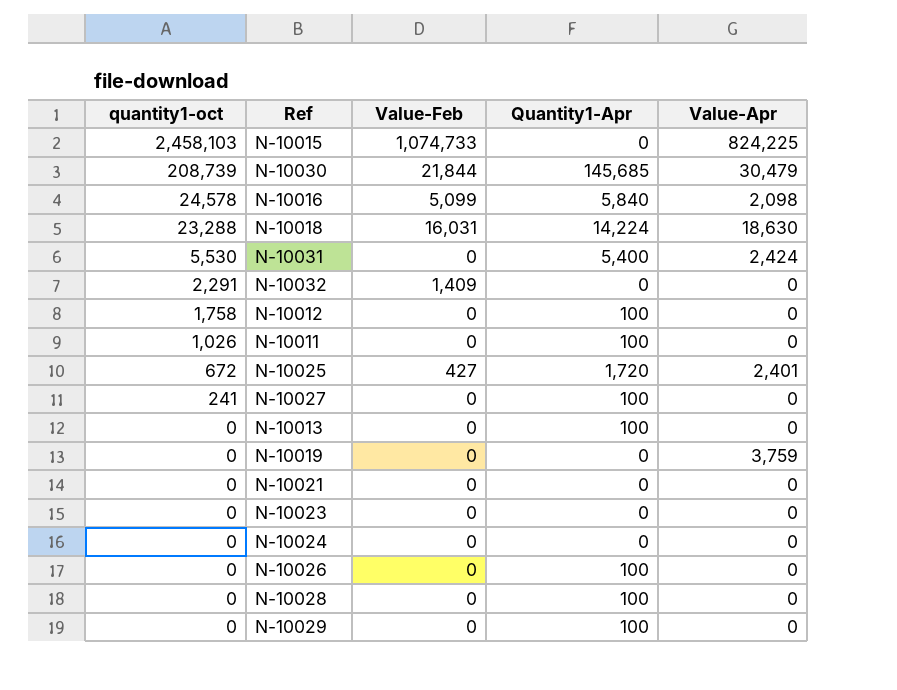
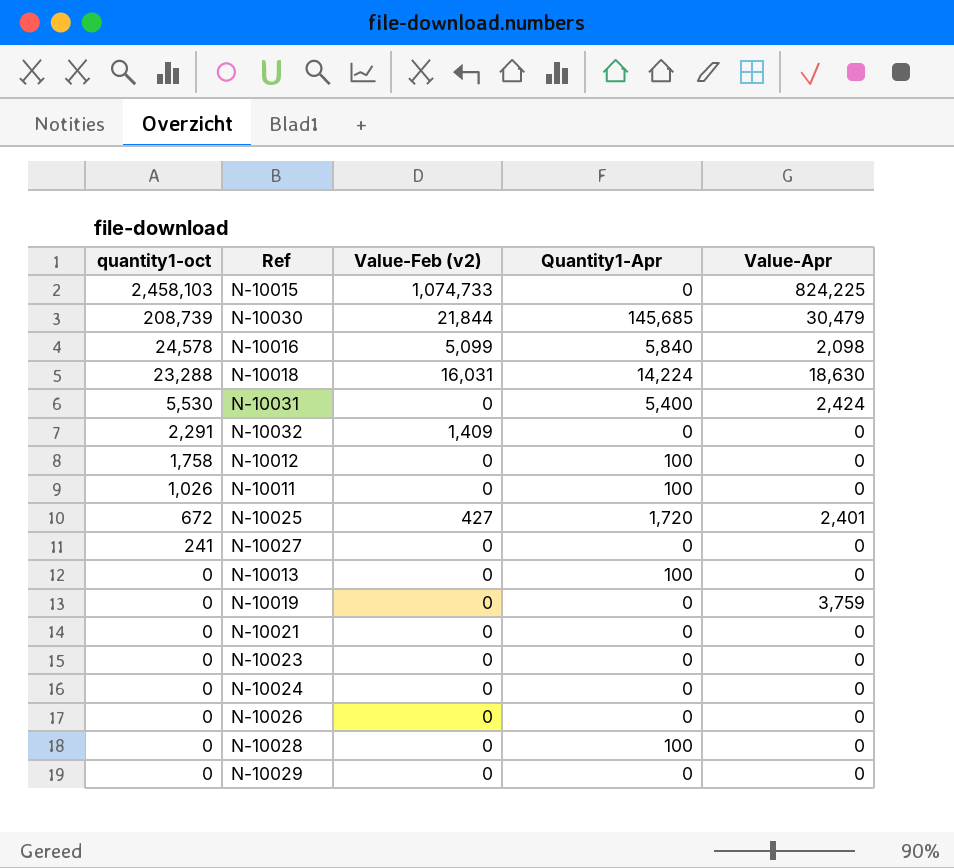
column name: Value-Feb -> Value-Feb (v2)
N-10027 | Quantity1-Apr: 100 -> 0
N-10026 | Quantity1-Apr: 100 -> 0
N-10029 | Quantity1-Apr: 100 -> 0

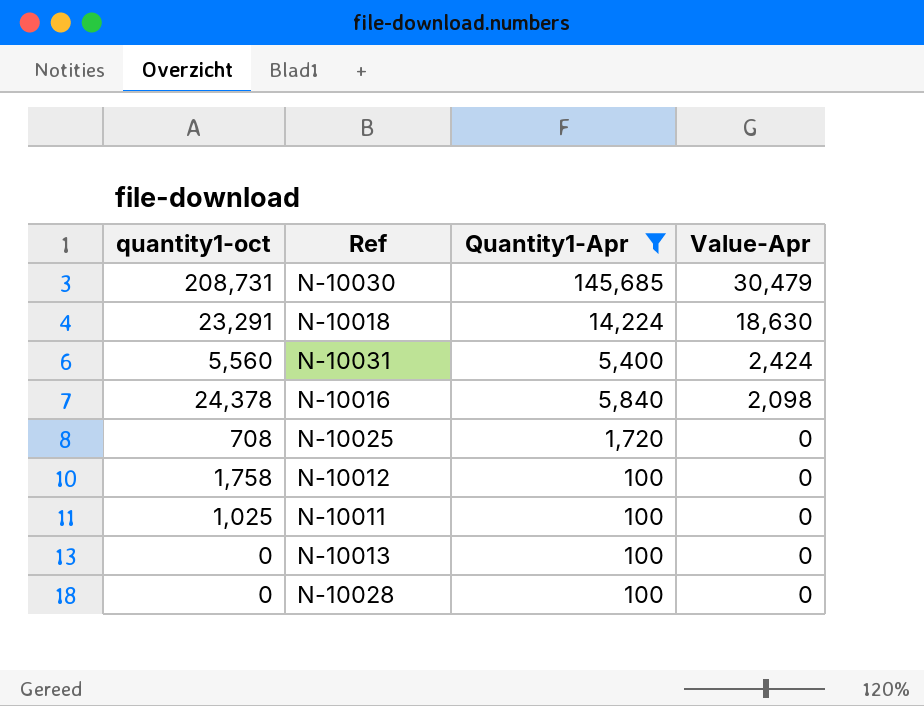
filter: none -> Quantity1-Apr != 0
row order: quantity1-oct descending -> Value-Apr descending
column Value-Feb (v2) | position: 3 -> none
N-10030 | quantity1-oct: 208,739 -> 208,731
N-10018 | quantity1-oct: 23,288 -> 23,291
N-10031 | quantity1-oct: 5,530 -> 5,560
N-10016 | quantity1-oct: 24,578 -> 24,378
N-10025 | quantity1-oct: 672 -> 708
N-10025 | Value-Apr: 2,401 -> 0
N-10011 | quantity1-oct: 1,026 -> 1,025

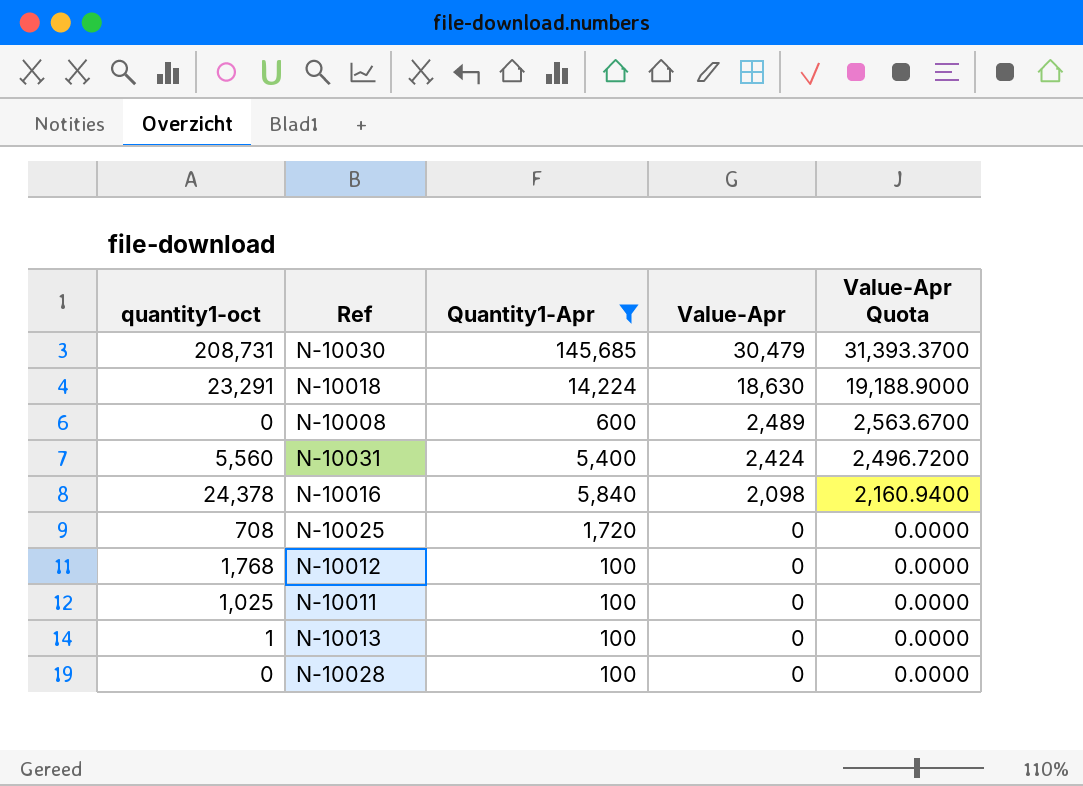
column Value-Apr Quota | formula: none -> [Value-Apr] * 1.03
row N-10008: none -> 0 | 600 | 2,489 | 2,563.6700
N-10012 | quantity1-oct: 1,758 -> 1,768
N-10013 | quantity1-oct: 0 -> 1

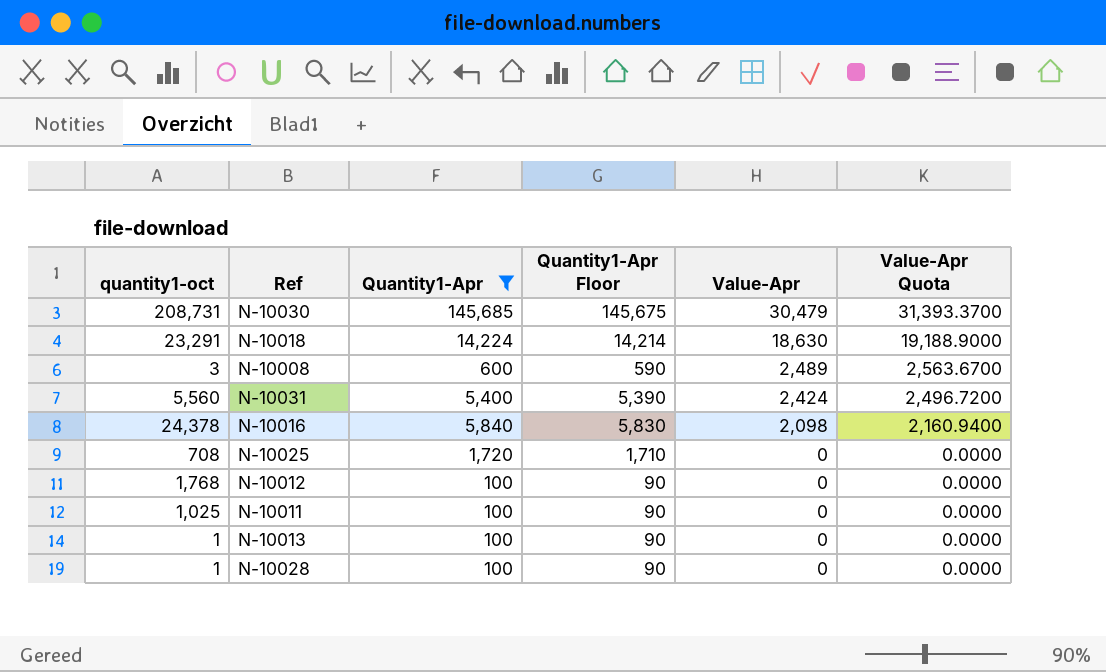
column Quantity1-Apr Floor | formula: none -> [Quantity1-Apr] - 10
N-10008 | quantity1-oct: 0 -> 3
N-10028 | quantity1-oct: 0 -> 1

